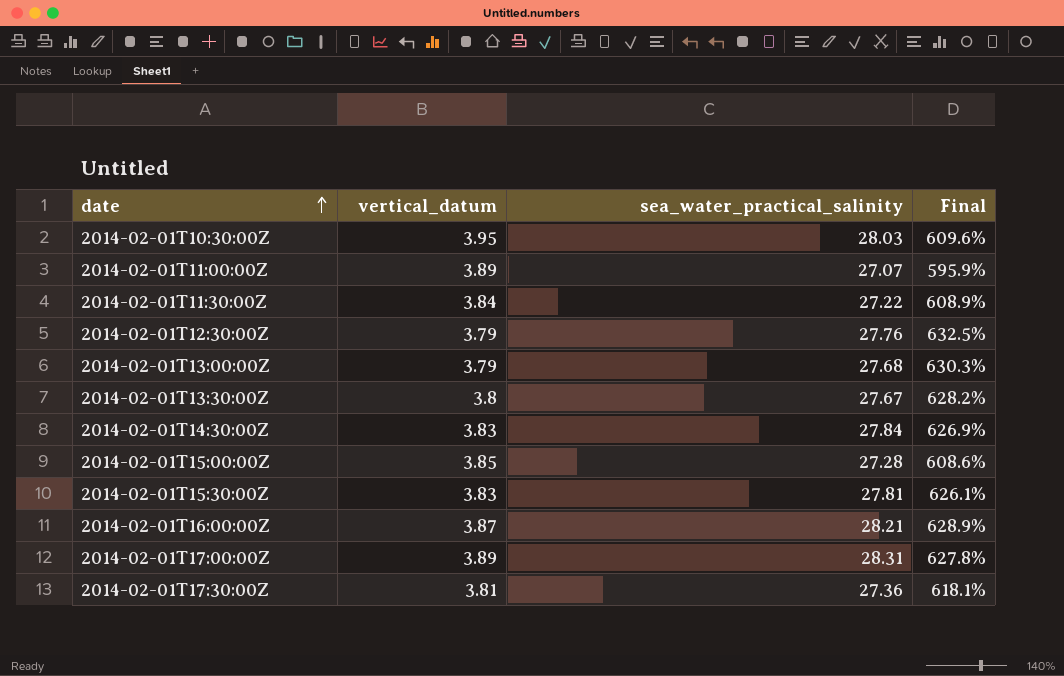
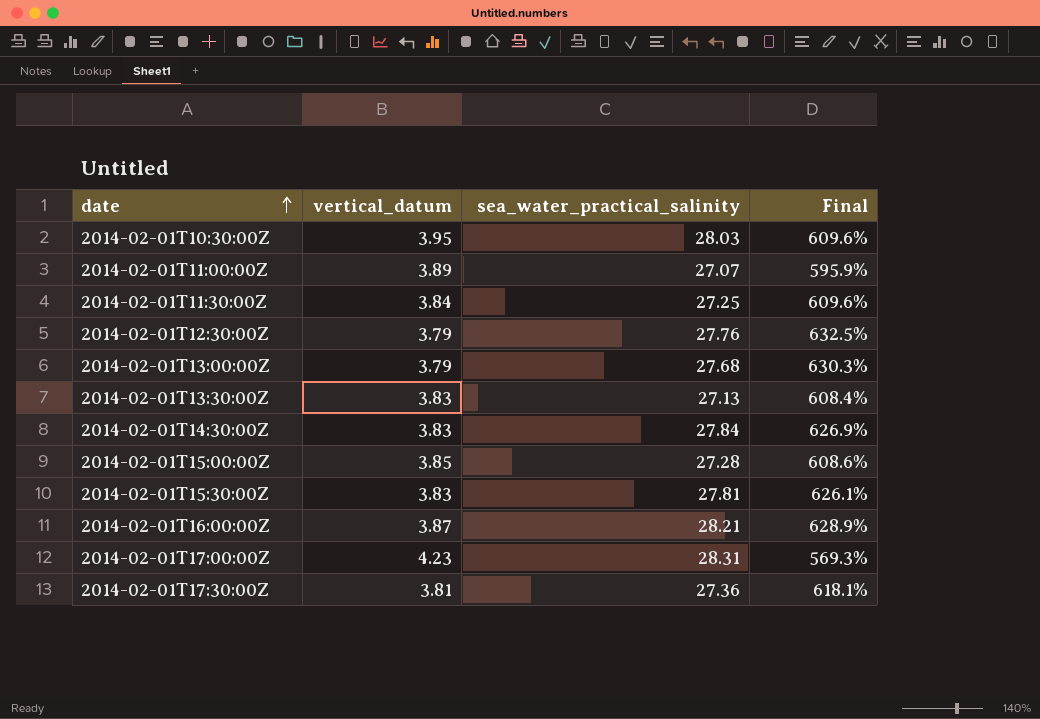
2014-02-01T11:30:00Z | sea_water_practical_salinity: 27.22 -> 27.25
2014-02-01T11:30:00Z | Final: 608.9% -> 609.6%
2014-02-01T13:30:00Z | vertical_datum: 3.8 -> 3.83
2014-02-01T13:30:00Z | sea_water_practical_salinity: 27.67 -> 27.13
2014-02-01T13:30:00Z | Final: 628.2% -> 608.4%
2014-02-01T17:00:00Z | vertical_datum: 3.89 -> 4.23
2014-02-01T17:00:00Z | Final: 627.8% -> 569.3%

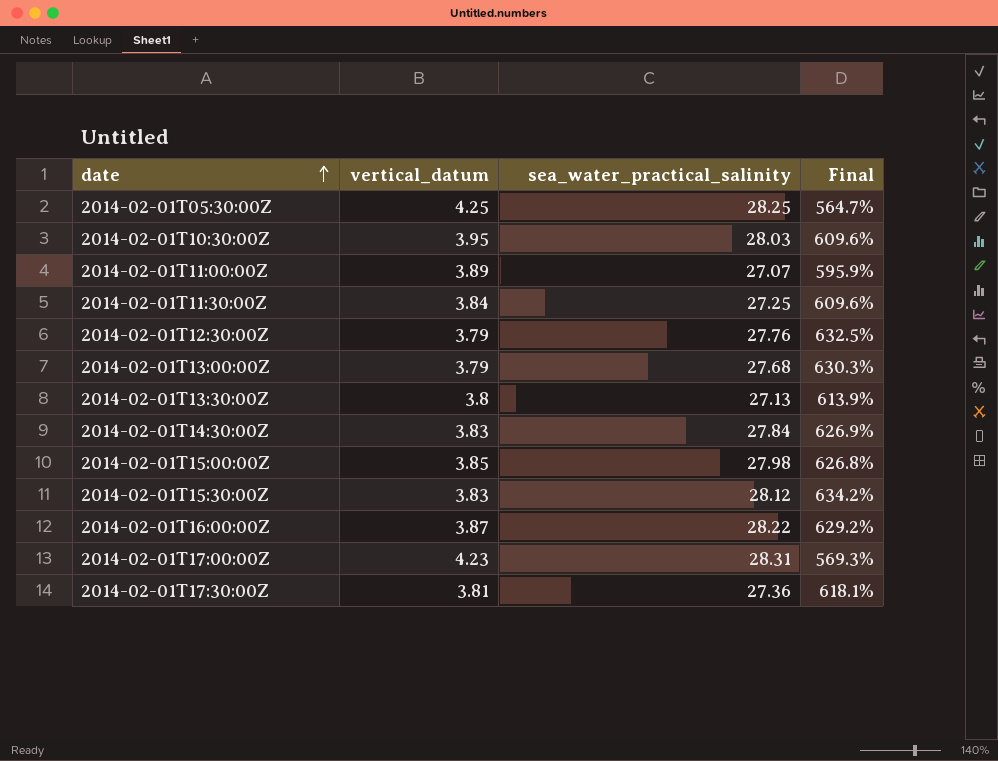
row 2014-02-01T05:30:00Z: none -> 4.25 | 28.25 | 564.7%
2014-02-01T13:30:00Z | vertical_datum: 3.83 -> 3.8
2014-02-01T13:30:00Z | Final: 608.4% -> 613.9%
2014-02-01T15:00:00Z | sea_water_practical_salinity: 27.28 -> 27.98
2014-02-01T15:00:00Z | Final: 608.6% -> 626.8%
2014-02-01T15:30:00Z | sea_water_practical_salinity: 27.81 -> 28.12
2014-02-01T15:30:00Z | Final: 626.1% -> 634.2%
2014-02-01T16:00:00Z | sea_water_practical_salinity: 28.21 -> 28.22
2014-02-01T16:00:00Z | Final: 628.9% -> 629.2%

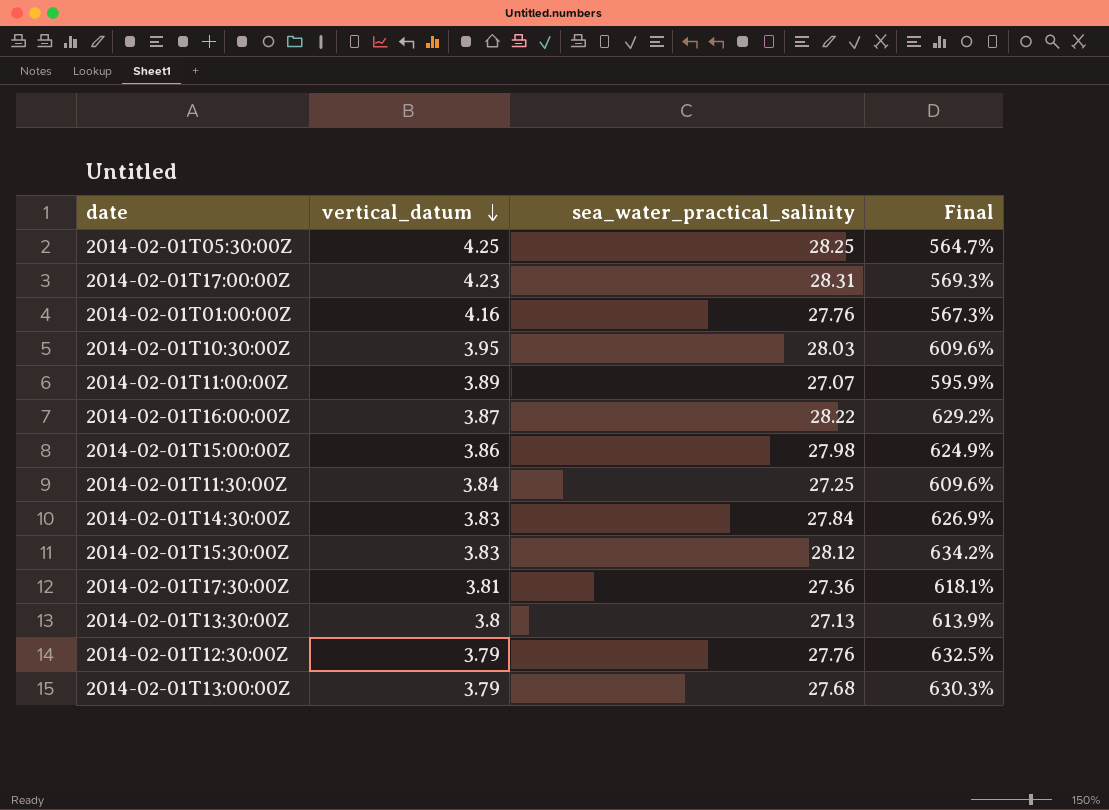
row order: date ascending -> vertical_datum descending
row 2014-02-01T01:00:00Z: none -> 4.16 | 27.76 | 567.3%
2014-02-01T15:00:00Z | vertical_datum: 3.85 -> 3.86
2014-02-01T15:00:00Z | Final: 626.8% -> 624.9%

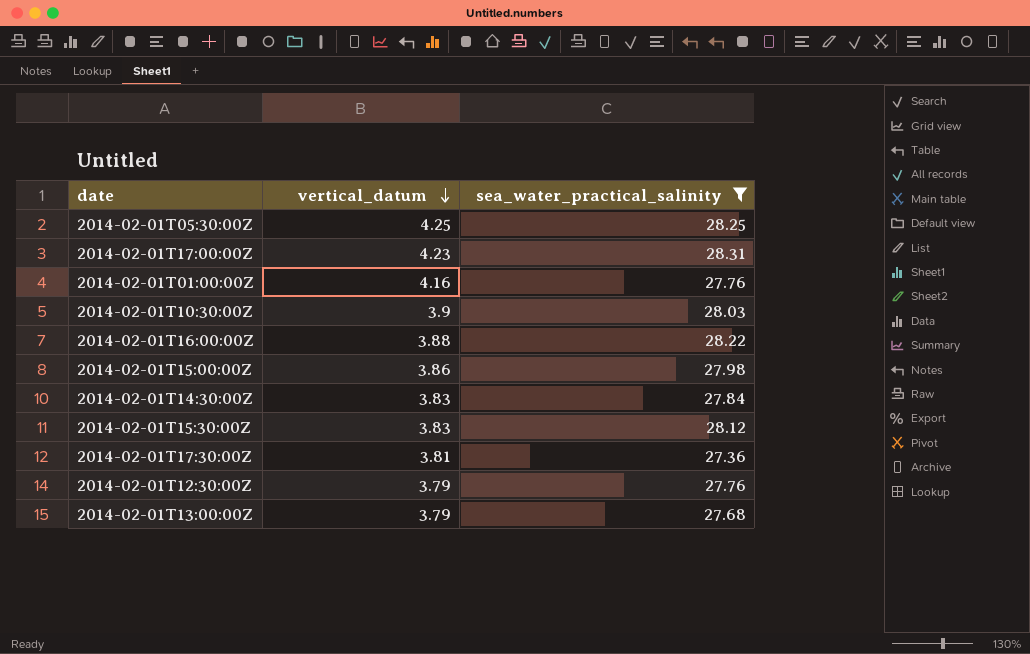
filter: none -> sea_water_practical_salinity >= 27.36
column Final | formula: ([sea_water_practical_salinity] - [vertical_datum]) / [vertical_datum] -> none
2014-02-01T10:30:00Z | vertical_datum: 3.95 -> 3.9
2014-02-01T16:00:00Z | vertical_datum: 3.87 -> 3.88

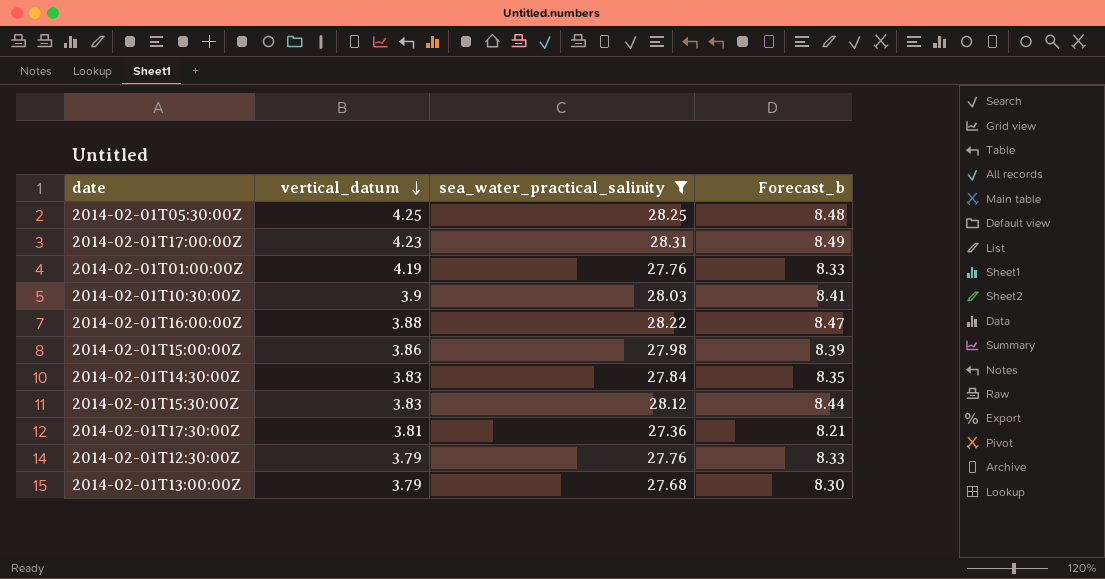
column Forecast_b | formula: none -> [sea_water_practical_salinity] * 0.3
2014-02-01T01:00:00Z | vertical_datum: 4.16 -> 4.19

